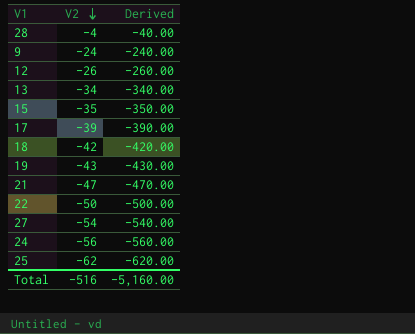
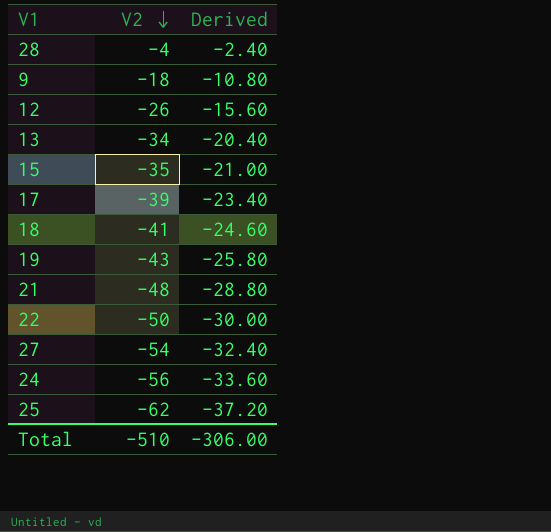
column Derived | formula: [V2] * 10 -> [V2] * 0.6
9 | V2: -24 -> -18
18 | V2: -42 -> -41
21 | V2: -47 -> -48
Total | V2: -516 -> -510
Total | Derived: -5,160.00 -> -306.00

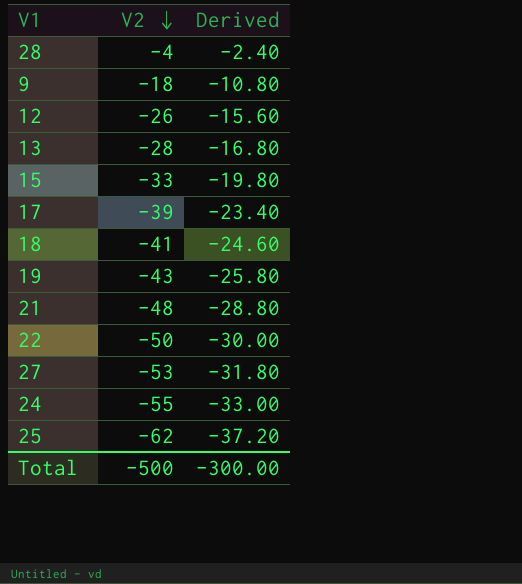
13 | V2: -34 -> -28
13 | Derived: -20.40 -> -16.80
15 | V2: -35 -> -33
15 | Derived: -21.00 -> -19.80
27 | V2: -54 -> -53
27 | Derived: -32.40 -> -31.80
24 | V2: -56 -> -55
24 | Derived: -33.60 -> -33.00
Total | V2: -510 -> -500
Total | Derived: -306.00 -> -300.00

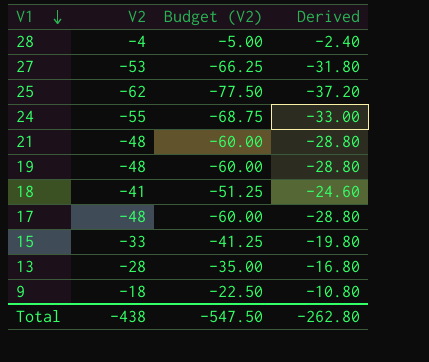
row order: V2 descending -> V1 descending
column Budget (V2) | formula: none -> [V2] * 1.25
row 12: -26 | -15.60 -> none
row 22: -50 | -30.00 -> none
19 | V2: -43 -> -48
19 | Derived: -25.80 -> -28.80
17 | V2: -39 -> -48
17 | Derived: -23.40 -> -28.80
Total | V2: -500 -> -438
Total | Derived: -300.00 -> -262.80

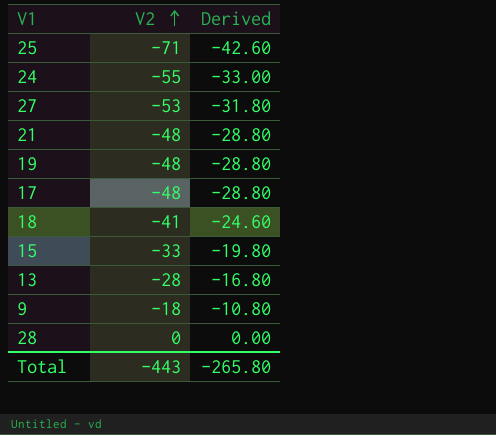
row order: V1 descending -> V2 ascending
column Budget (V2) | formula: [V2] * 1.25 -> none
25 | V2: -62 -> -71
25 | Derived: -37.20 -> -42.60
28 | V2: -4 -> 0
28 | Derived: -2.40 -> 0.00
Total | V2: -438 -> -443
Total | Derived: -262.80 -> -265.80

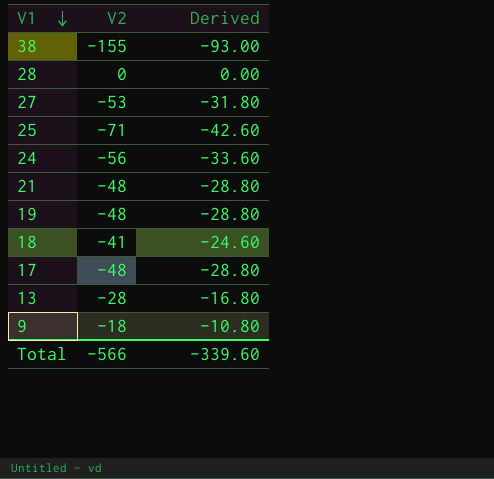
row order: V2 ascending -> V1 descending
row 15: -33 | -19.80 -> none
row 38: none -> -155 | -93.00
24 | V2: -55 -> -56
24 | Derived: -33.00 -> -33.60
Total | V2: -443 -> -566
Total | Derived: -265.80 -> -339.60

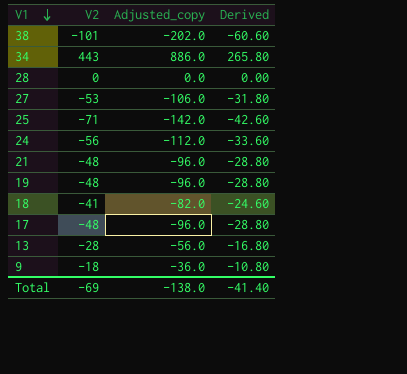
column Adjusted_copy | formula: none -> [V2] * 2
38 | V2: -155 -> -101
38 | Derived: -93.00 -> -60.60
row 34: none -> 443 | 886.0 | 265.80
Total | V2: -566 -> -69
Total | Derived: -339.60 -> -41.40

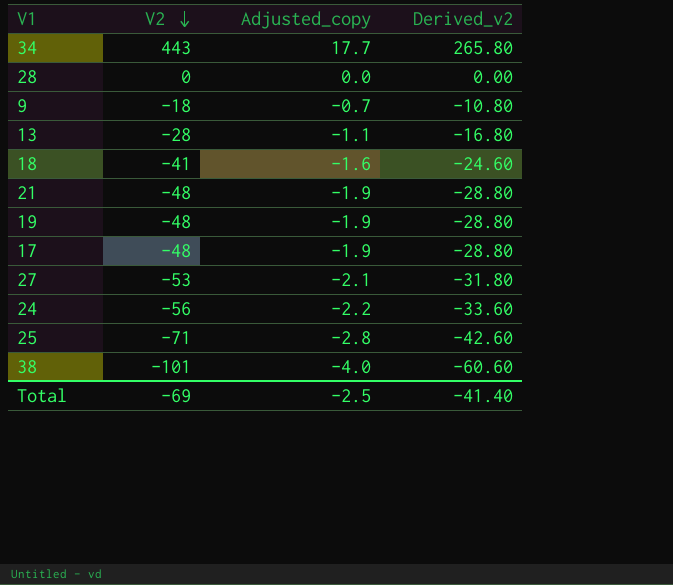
row order: V1 descending -> V2 descending
column Adjusted_copy | formula: [V2] * 2 -> [V2] * 0.04
column name: Derived -> Derived_v2
Total | Adjusted_copy: -138.0 -> -2.5

